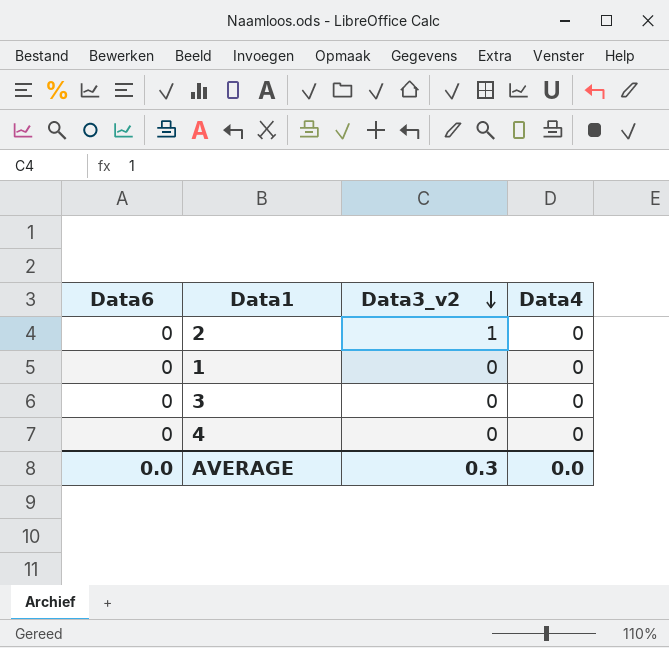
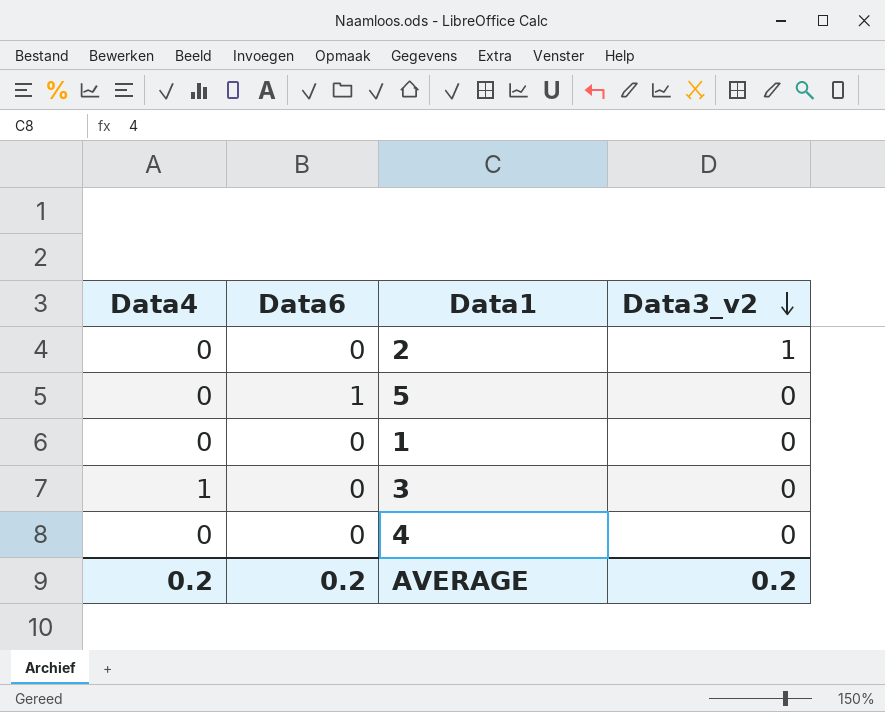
column Data4 | position: 4 -> 1
row 5: none -> 0 | 1 | 0
3 | Data4: 0 -> 1
AVERAGE | Data4: 0.0 -> 0.2
AVERAGE | Data6: 0.0 -> 0.2
AVERAGE | Data3_v2: 0.3 -> 0.2

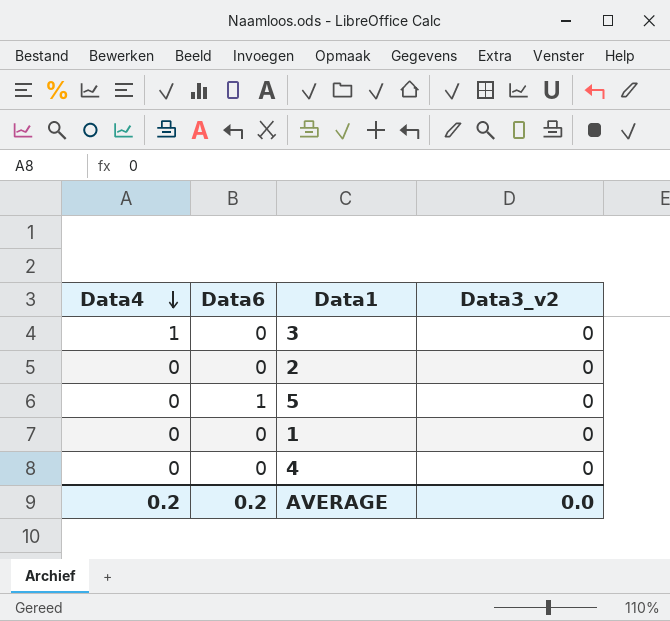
row order: Data3_v2 descending -> Data4 descending
2 | Data3_v2: 1 -> 0
AVERAGE | Data3_v2: 0.2 -> 0.0

